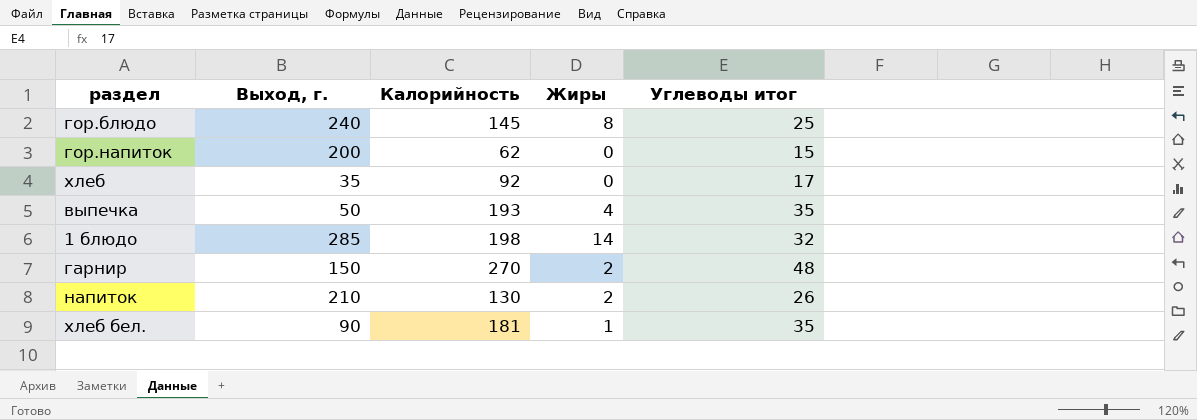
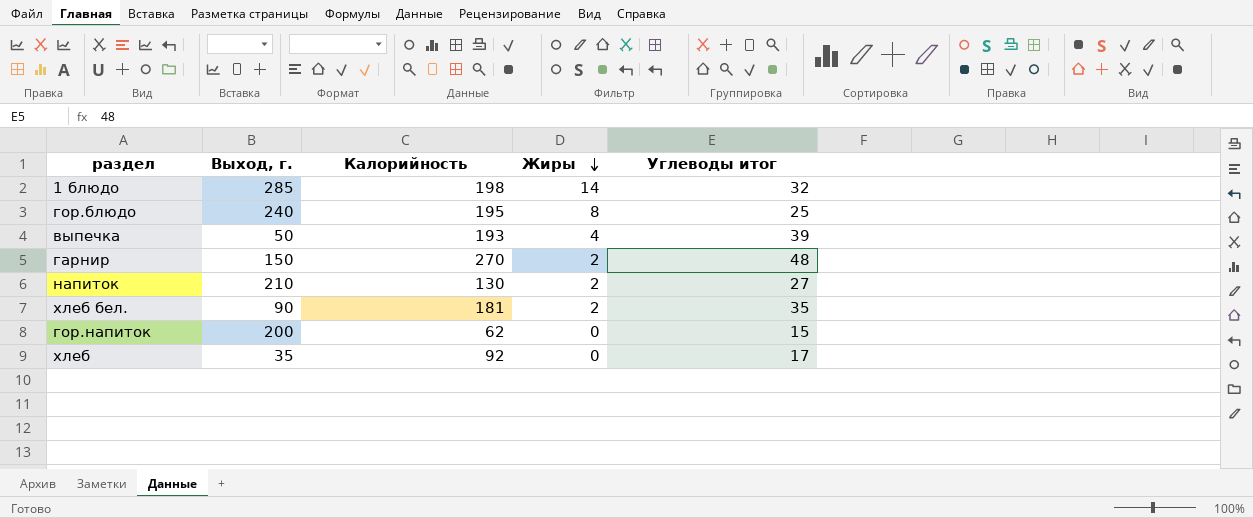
row order: none -> Жиры descending
гор.блюдо | Калорийность: 145 -> 195
выпечка | Углеводы итог: 35 -> 39
напиток | Углеводы итог: 26 -> 27
хлеб бел. | Жиры: 1 -> 2

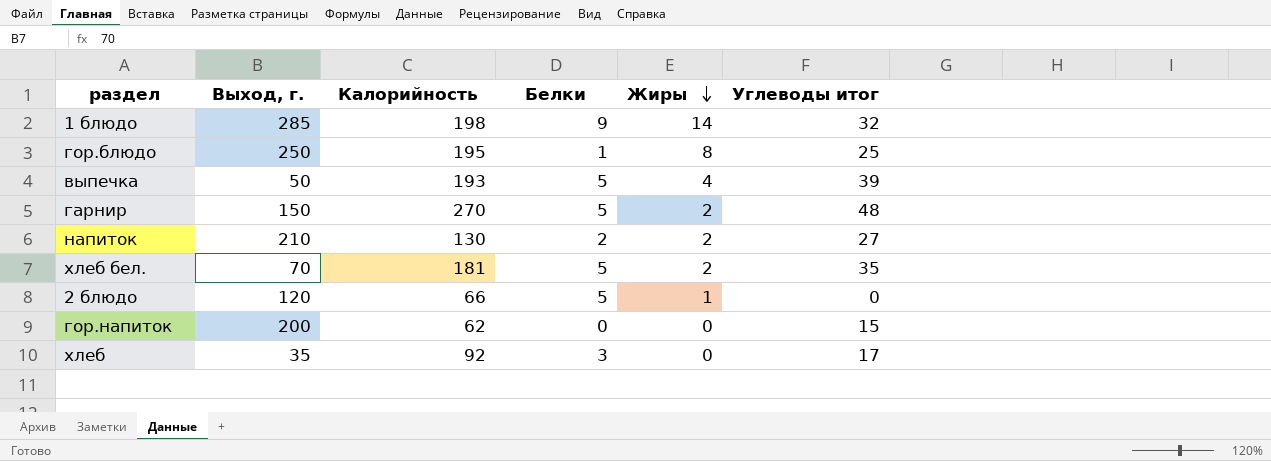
column Белки | position: none -> 4
гор.блюдо | Выход, г.: 240 -> 250
хлеб бел. | Выход, г.: 90 -> 70
row 2 блюдо: none -> 120 | 66 | 5 | 1 | 0

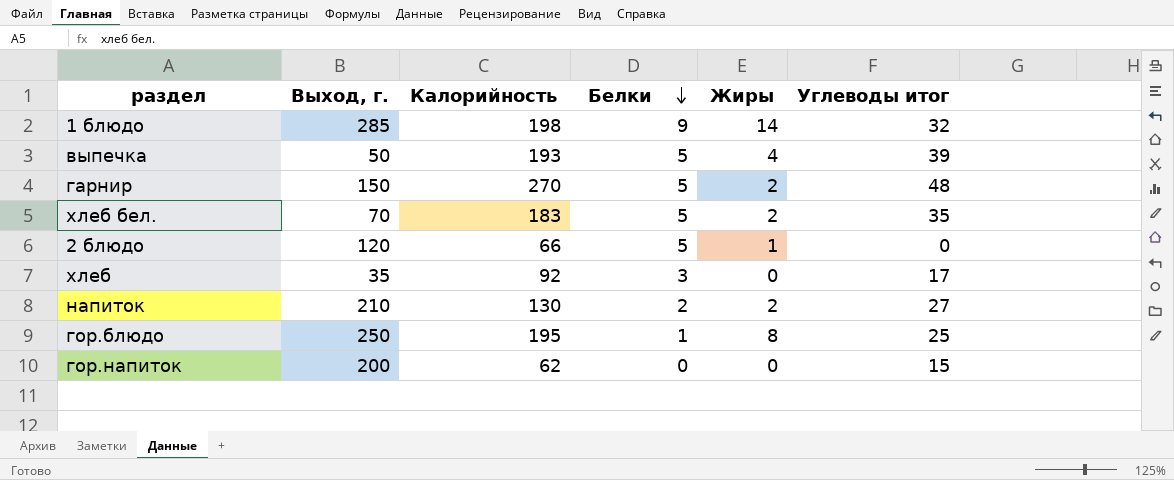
row order: Жиры descending -> Белки descending
хлеб бел. | Калорийность: 181 -> 183

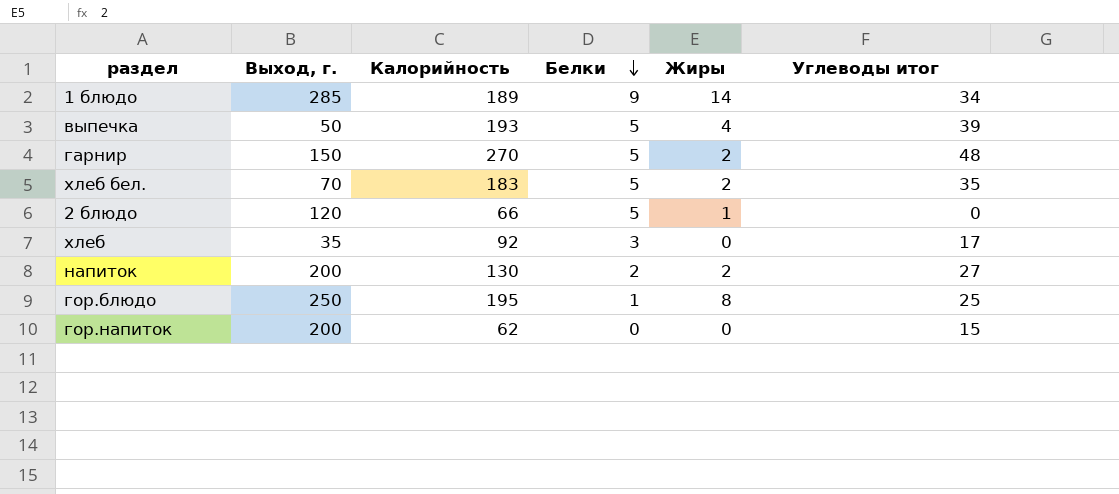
1 блюдо | Калорийность: 198 -> 189
1 блюдо | Углеводы итог: 32 -> 34
напиток | Выход, г.: 210 -> 200

